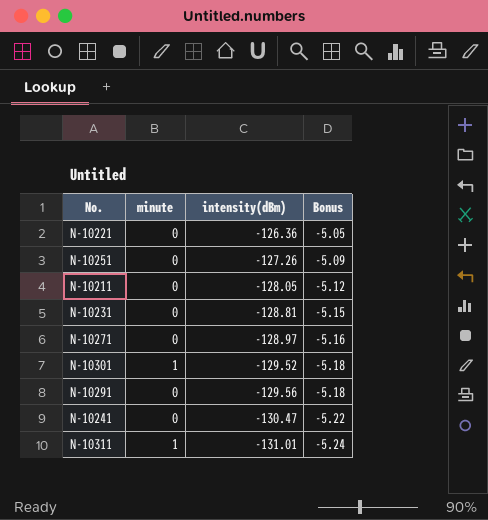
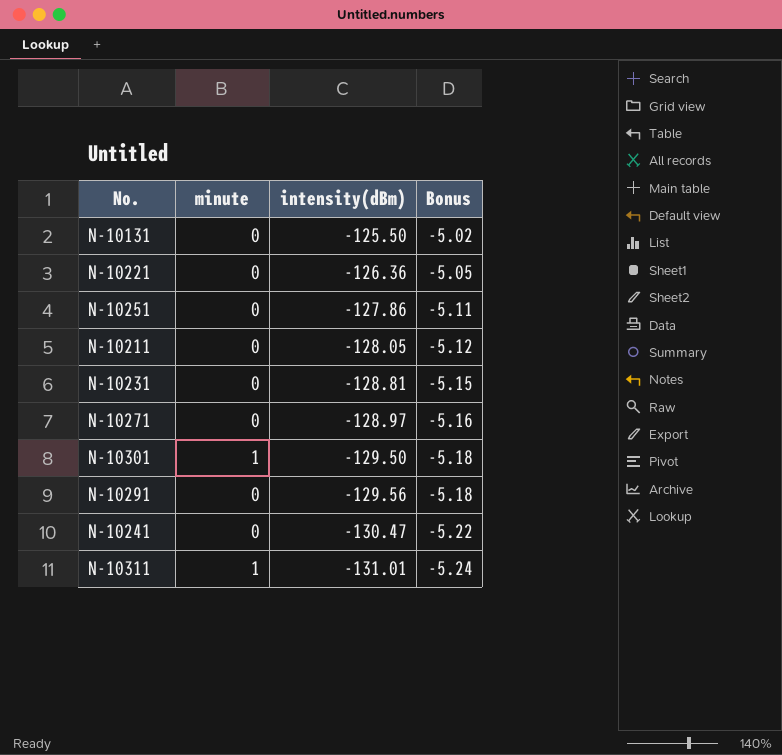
row N-10131: none -> 0 | -125.50 | -5.02
N-10251 | intensity(dBm): -127.26 -> -127.86
N-10251 | Bonus: -5.09 -> -5.11
N-10301 | intensity(dBm): -129.52 -> -129.50

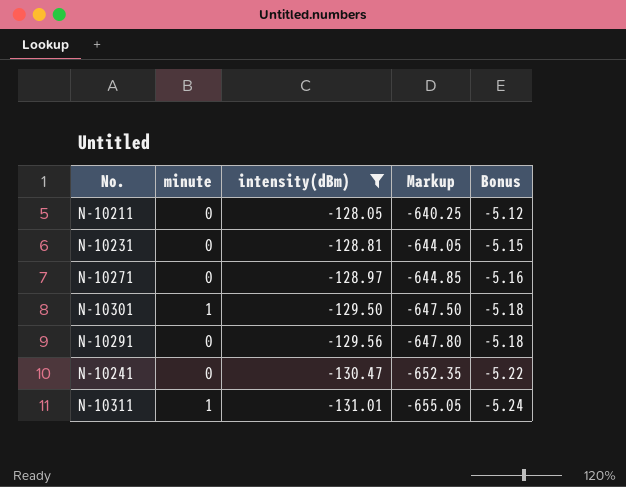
filter: none -> intensity(dBm) <= -128.05
column Markup | formula: none -> [intensity(dBm)] * 5

